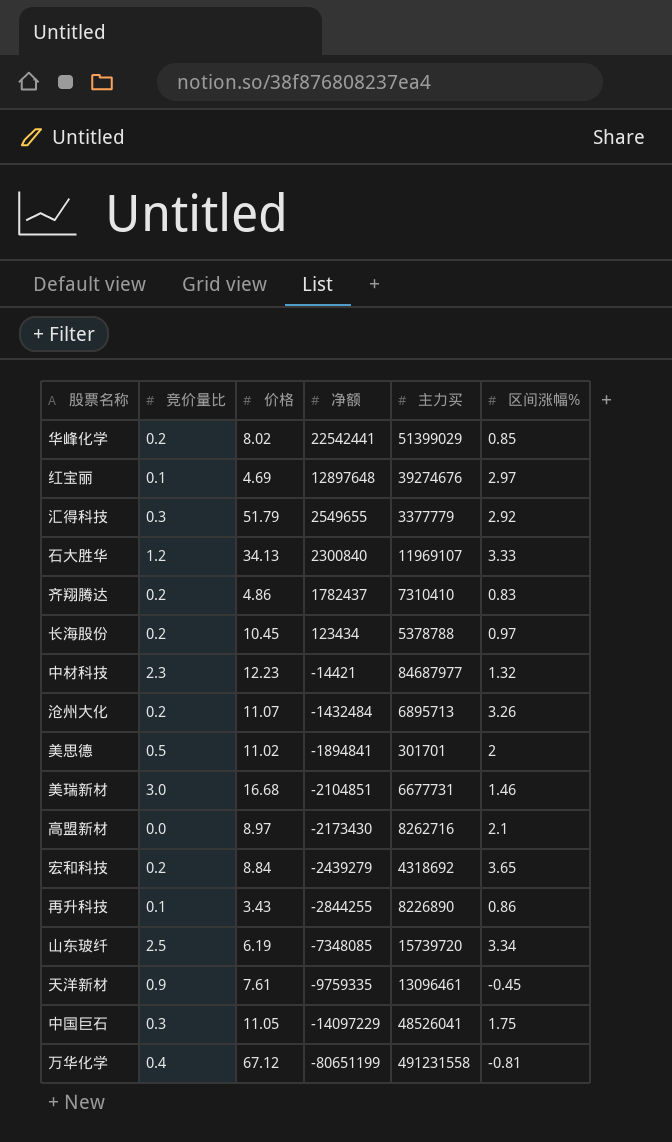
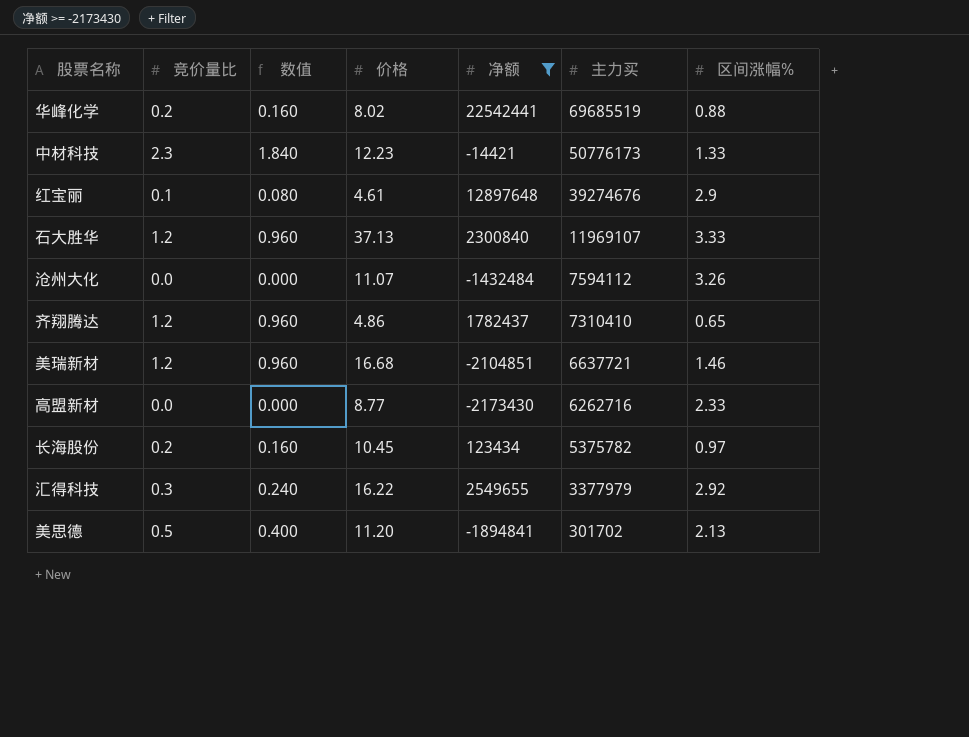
filter: none -> 净额 >= -2173430
row order: 净额 descending -> 主力买 descending
column 数值 | formula: none -> [竞价量比] * 0.8
华峰化学 | 主力买: 51399029 -> 69685519
华峰化学 | 区间涨幅%: 0.85 -> 0.88
中材科技 | 主力买: 84687977 -> 50776173
中材科技 | 区间涨幅%: 1.32 -> 1.33
红宝丽 | 价格: 4.69 -> 4.61
红宝丽 | 区间涨幅%: 2.97 -> 2.9
石大胜华 | 价格: 34.13 -> 37.13
沧州大化 | 竞价量比: 0.2 -> 0.0
沧州大化 | 主力买: 6895713 -> 7594112
齐翔腾达 | 竞价量比: 0.2 -> 1.2
齐翔腾达 | 区间涨幅%: 0.83 -> 0.65
美瑞新材 | 竞价量比: 3.0 -> 1.2
美瑞新材 | 主力买: 6677731 -> 6637721
高盟新材 | 价格: 8.97 -> 8.77
高盟新材 | 主力买: 8262716 -> 6262716
高盟新材 | 区间涨幅%: 2.1 -> 2.33
长海股份 | 主力买: 5378788 -> 5375782
汇得科技 | 价格: 51.79 -> 16.22
汇得科技 | 主力买: 3377779 -> 3377979
美思德 | 价格: 11.02 -> 11.20
美思德 | 主力买: 301701 -> 301702
美思德 | 区间涨幅%: 2 -> 2.13

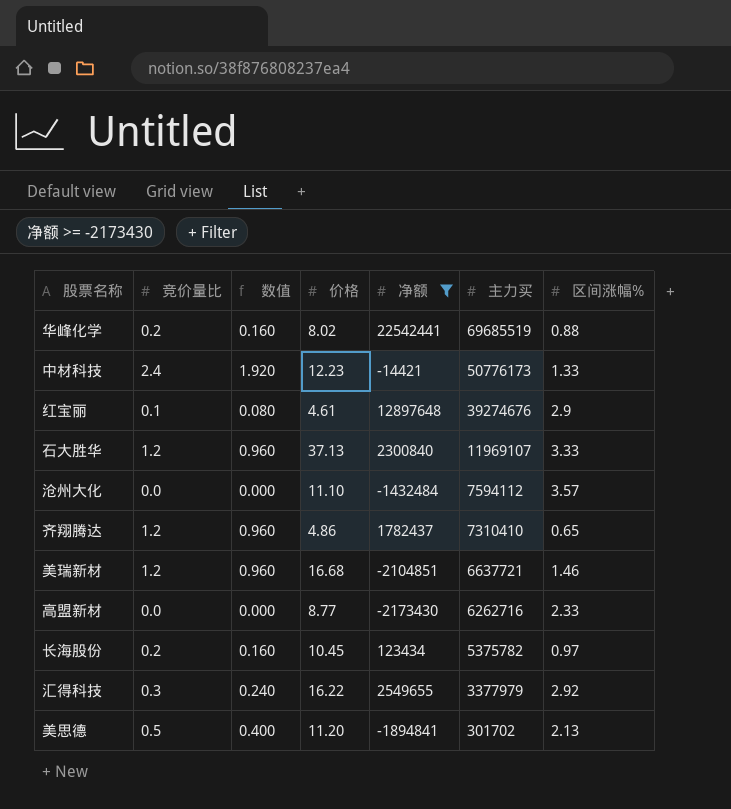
中材科技 | 竞价量比: 2.3 -> 2.4
中材科技 | 数值: 1.840 -> 1.920
沧州大化 | 价格: 11.07 -> 11.10
沧州大化 | 区间涨幅%: 3.26 -> 3.57

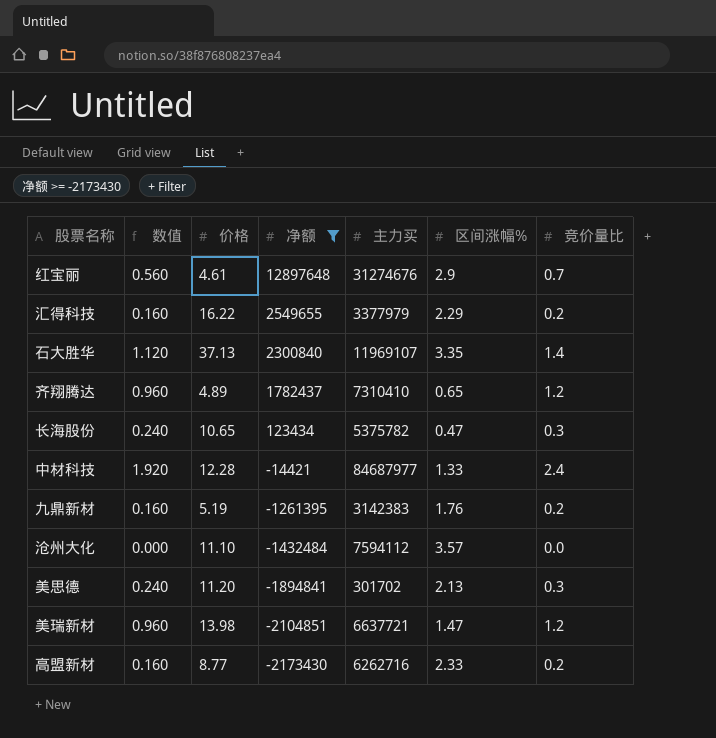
row order: 主力买 descending -> 净额 descending
column 竞价量比 | position: 2 -> 7
row 华峰化学: 0.2 | 0.160 | 8.02 | 22542441 | 69685519 | 0.88 -> none
红宝丽 | 数值: 0.080 -> 0.560
红宝丽 | 主力买: 39274676 -> 31274676
红宝丽 | 竞价量比: 0.1 -> 0.7
汇得科技 | 数值: 0.240 -> 0.160
汇得科技 | 区间涨幅%: 2.92 -> 2.29
汇得科技 | 竞价量比: 0.3 -> 0.2
石大胜华 | 数值: 0.960 -> 1.120
石大胜华 | 区间涨幅%: 3.33 -> 3.35
石大胜华 | 竞价量比: 1.2 -> 1.4
齐翔腾达 | 价格: 4.86 -> 4.89
长海股份 | 数值: 0.160 -> 0.240
长海股份 | 价格: 10.45 -> 10.65
长海股份 | 区间涨幅%: 0.97 -> 0.47
长海股份 | 竞价量比: 0.2 -> 0.3
中材科技 | 价格: 12.23 -> 12.28
中材科技 | 主力买: 50776173 -> 84687977
row 九鼎新材: none -> 0.160 | 5.19 | -1261395 | 3142383 | 1.76 | 0.2
美思德 | 数值: 0.400 -> 0.240
美思德 | 竞价量比: 0.5 -> 0.3
美瑞新材 | 价格: 16.68 -> 13.98
美瑞新材 | 区间涨幅%: 1.46 -> 1.47
高盟新材 | 数值: 0.000 -> 0.160
高盟新材 | 竞价量比: 0.0 -> 0.2

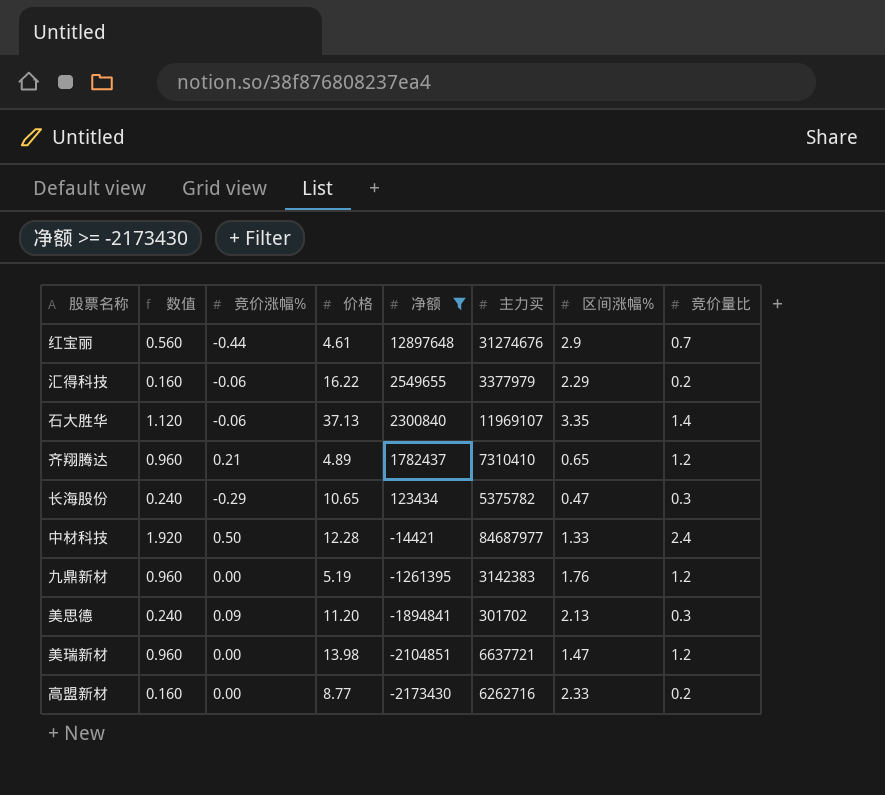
column 竞价涨幅% | position: none -> 3
row 沧州大化: 0.000 | 11.10 | -1432484 | 7594112 | 3.57 | 0.0 -> none
九鼎新材 | 数值: 0.160 -> 0.960
九鼎新材 | 竞价量比: 0.2 -> 1.2

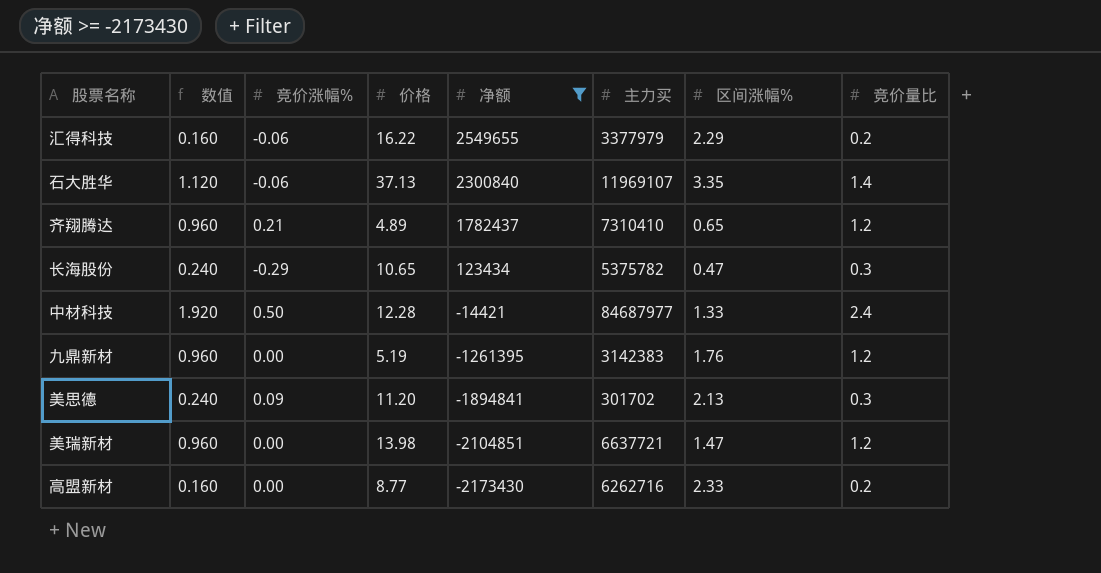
row 红宝丽: 0.560 | -0.44 | 4.61 | 12897648 | 31274676 | 2.9 | 0.7 -> none

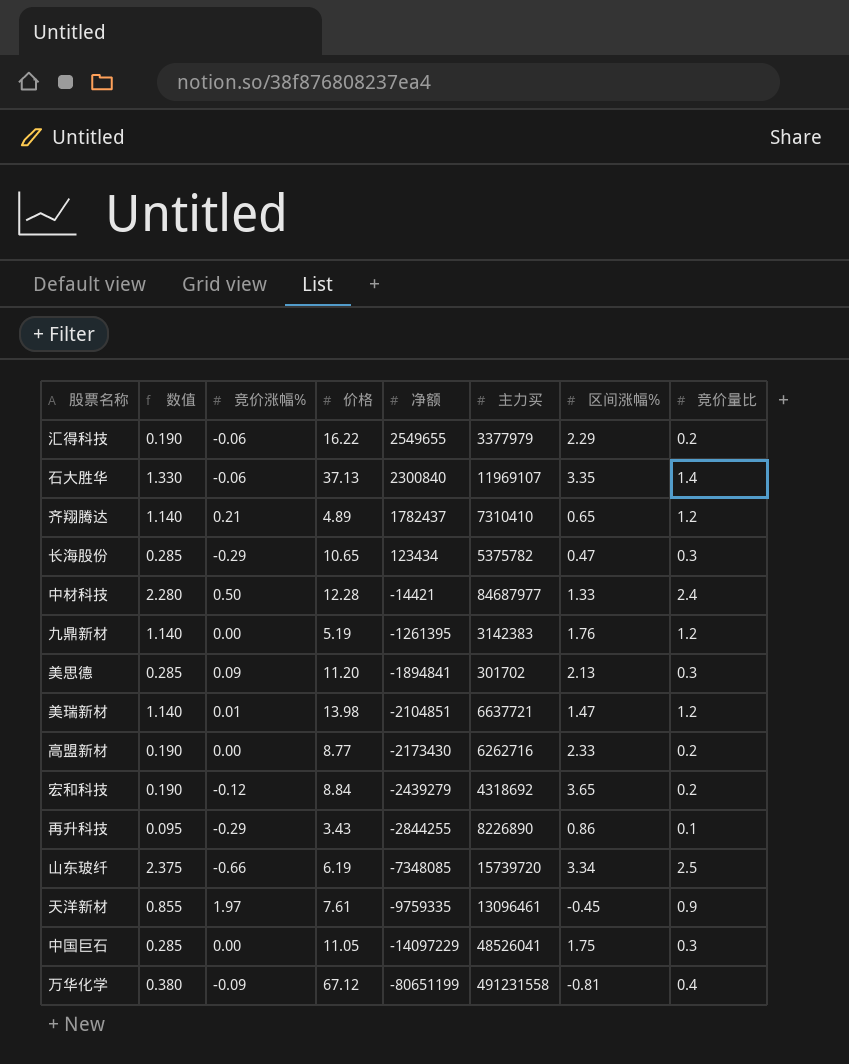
filter: 净额 >= -2173430 -> none
column 数值 | formula: [竞价量比] * 0.8 -> [竞价量比] * 0.95
美瑞新材 | 竞价涨幅%: 0.00 -> 0.01

